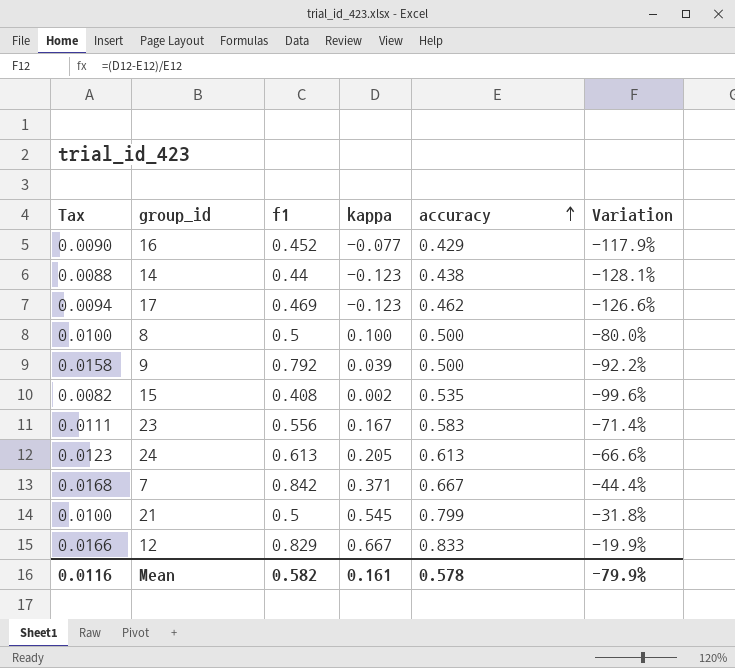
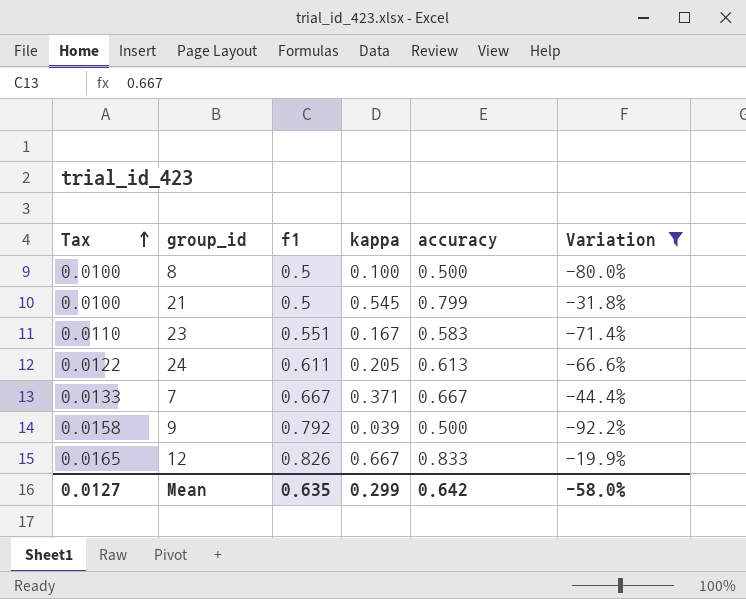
filter: none -> Variation >= -92.2%
row order: accuracy ascending -> Tax ascending
23 | Tax: 0.0111 -> 0.0110
23 | f1: 0.556 -> 0.551
24 | Tax: 0.0123 -> 0.0122
24 | f1: 0.613 -> 0.611
7 | Tax: 0.0168 -> 0.0133
7 | f1: 0.842 -> 0.667
12 | Tax: 0.0166 -> 0.0165
12 | f1: 0.829 -> 0.826
Mean | Tax: 0.0116 -> 0.0127
Mean | f1: 0.582 -> 0.635
Mean | kappa: 0.161 -> 0.299
Mean | accuracy: 0.578 -> 0.642
Mean | Variation: -79.9% -> -58.0%

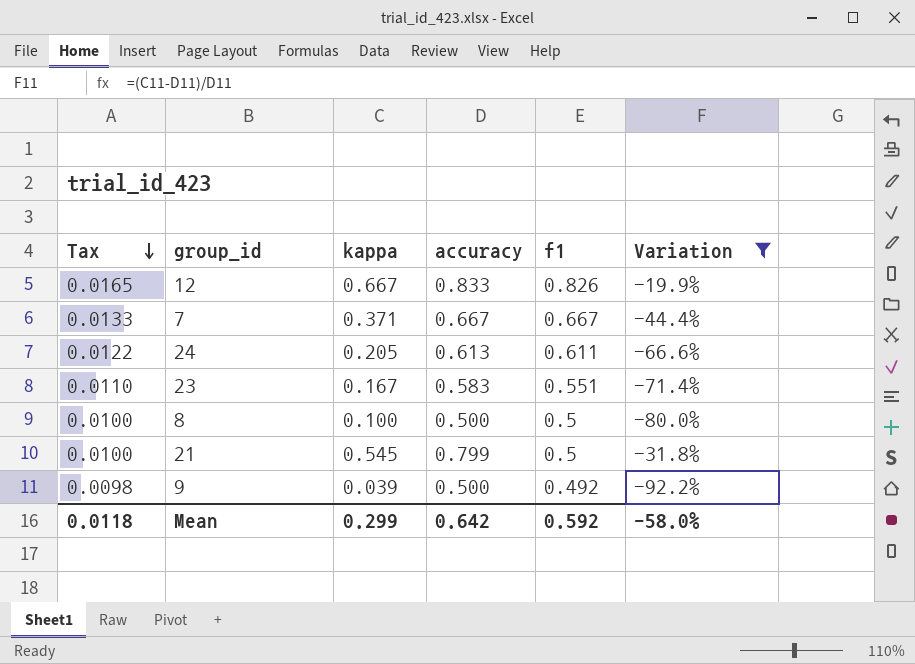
row order: Tax ascending -> Tax descending
column f1 | position: 3 -> 5
9 | Tax: 0.0158 -> 0.0098
9 | f1: 0.792 -> 0.492
Mean | Tax: 0.0127 -> 0.0118
Mean | f1: 0.635 -> 0.592

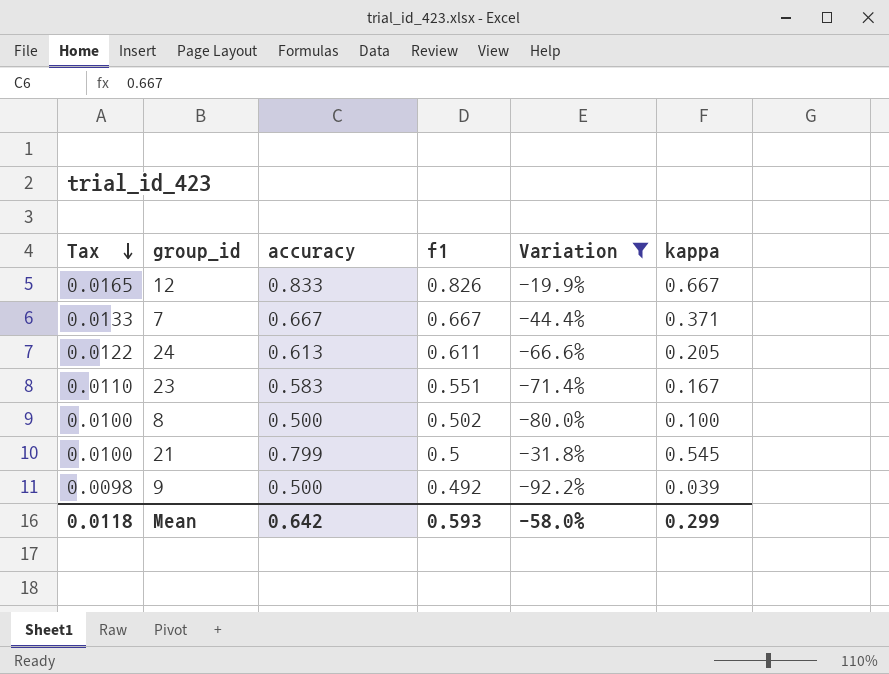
column kappa | position: 3 -> 6
8 | f1: 0.5 -> 0.502
Mean | f1: 0.592 -> 0.593

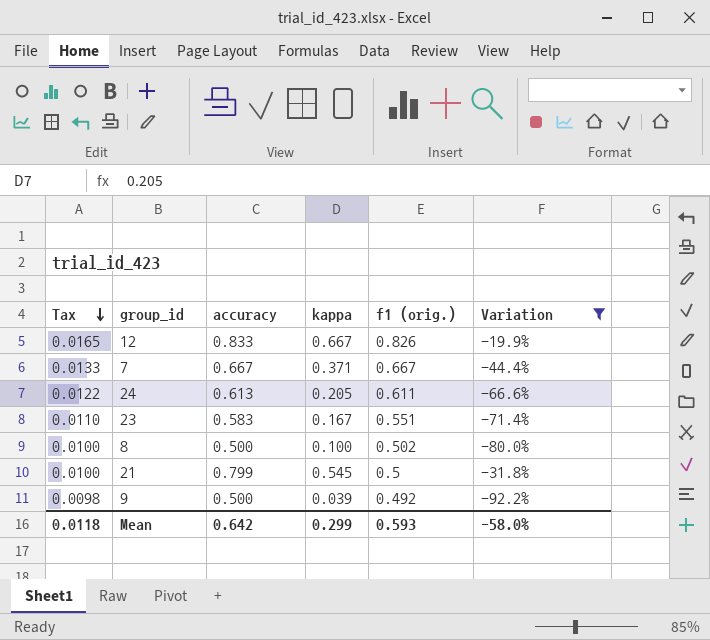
column kappa | position: 6 -> 4
column name: f1 -> f1 (orig.)

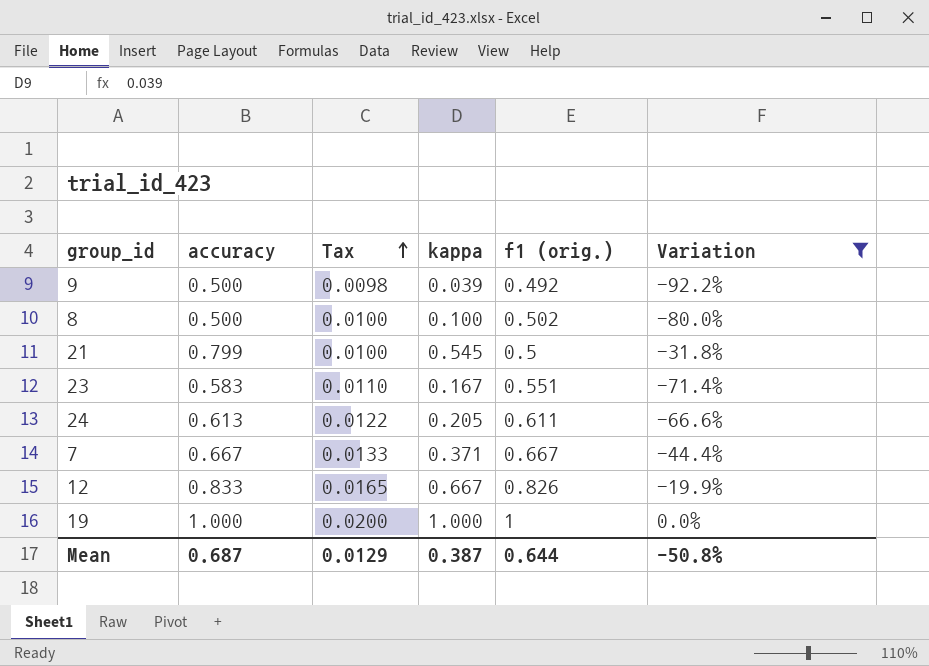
row order: Tax descending -> Tax ascending
column Tax | position: 1 -> 3
row 19: none -> 1.000 | 0.0200 | 1.000 | 1 | 0.0%
Mean | accuracy: 0.642 -> 0.687
Mean | Tax: 0.0118 -> 0.0129
Mean | kappa: 0.299 -> 0.387
Mean | f1 (orig.): 0.593 -> 0.644
Mean | Variation: -58.0% -> -50.8%

